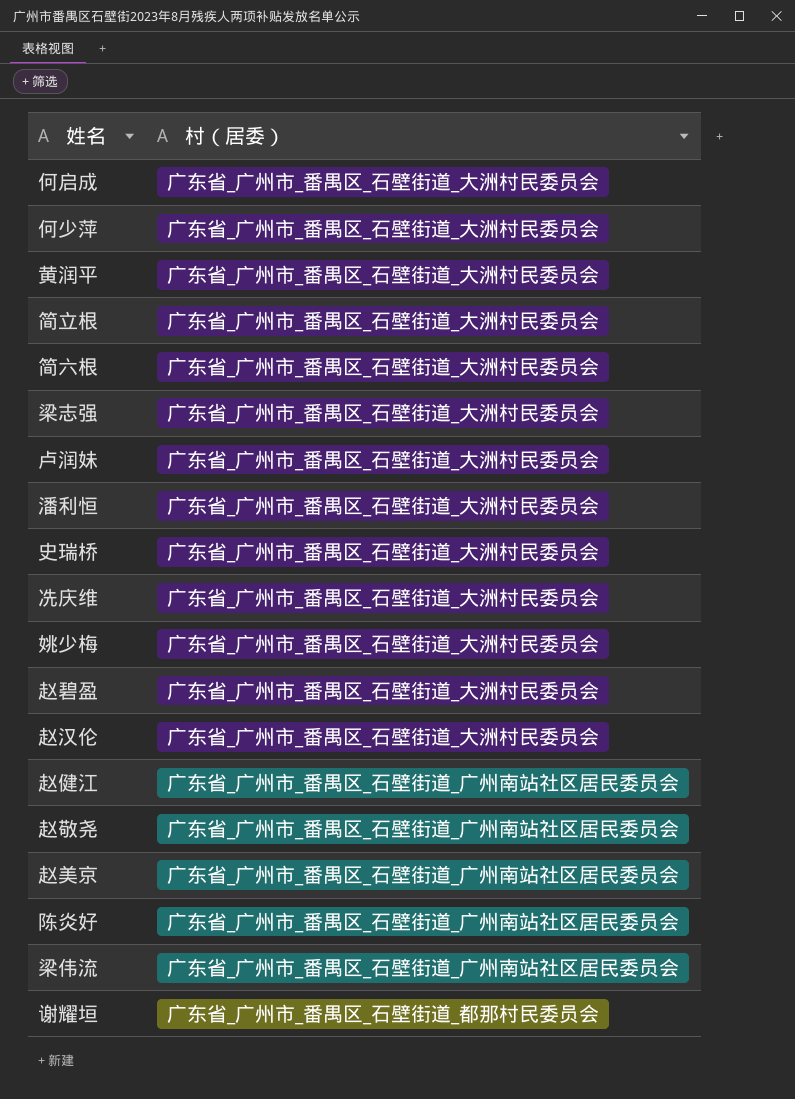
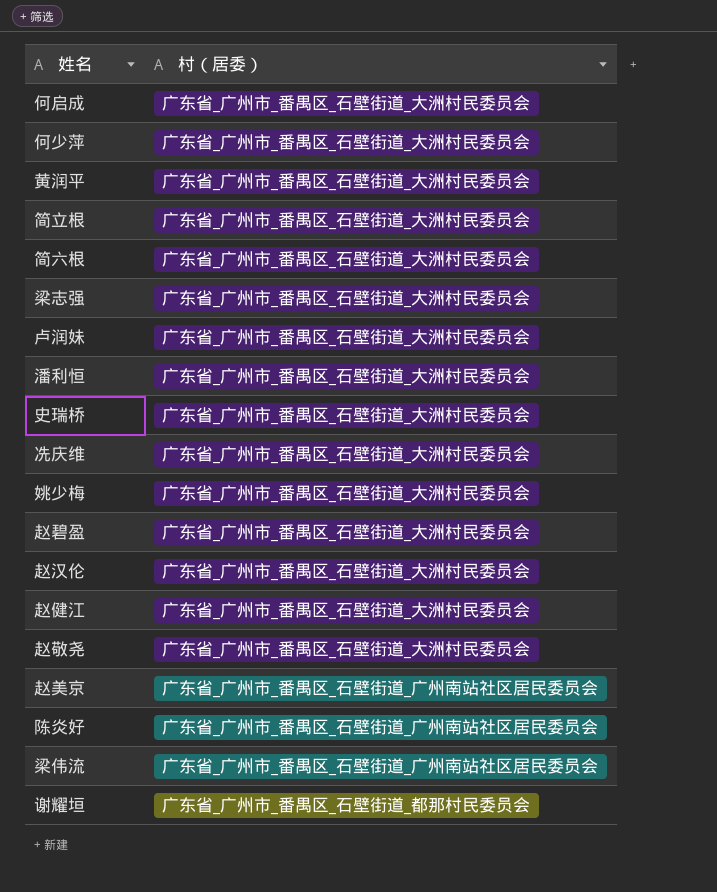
赵健江 | 村（居委）: 广东省_广州市_番禺区_石壁街道_广州南站社区居民委员会 -> 广东省_广州市_番禺区_石壁街道_大洲村民委员会
赵敬尧 | 村（居委）: 广东省_广州市_番禺区_石壁街道_广州南站社区居民委员会 -> 广东省_广州市_番禺区_石壁街道_大洲村民委员会

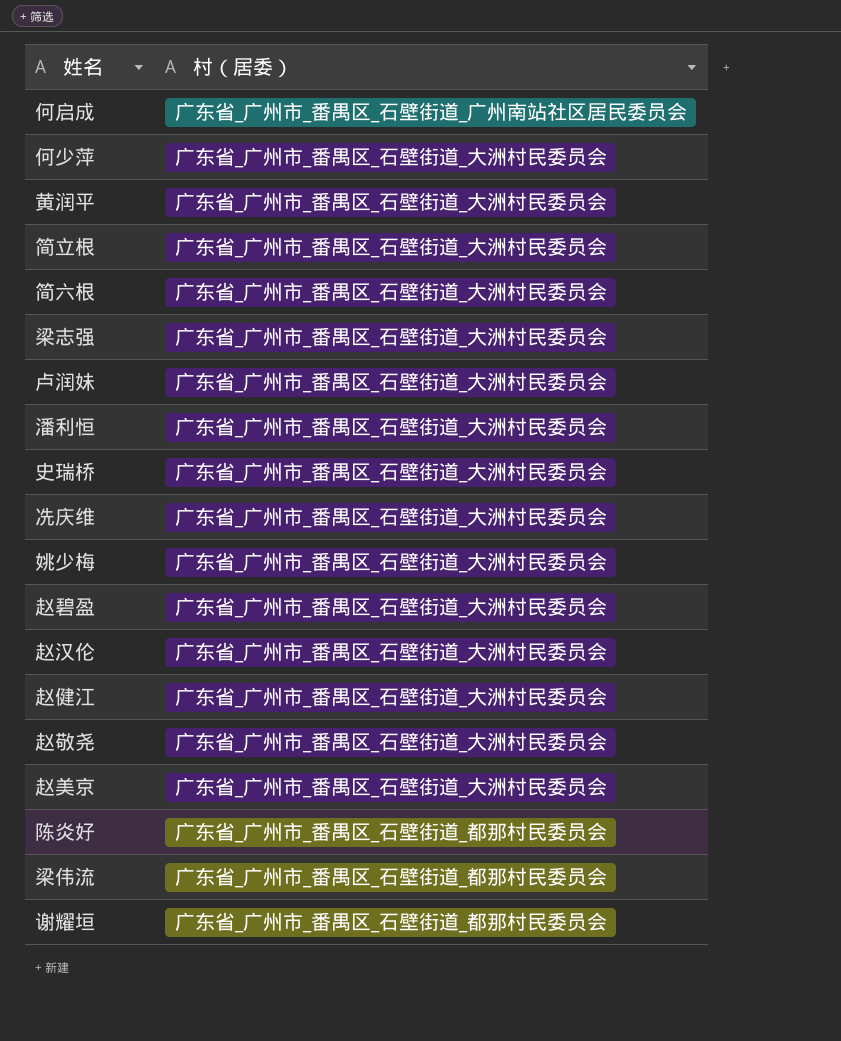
何启成 | 村（居委）: 广东省_广州市_番禺区_石壁街道_大洲村民委员会 -> 广东省_广州市_番禺区_石壁街道_广州南站社区居民委员会
赵美京 | 村（居委）: 广东省_广州市_番禺区_石壁街道_广州南站社区居民委员会 -> 广东省_广州市_番禺区_石壁街道_大洲村民委员会
陈炎好 | 村（居委）: 广东省_广州市_番禺区_石壁街道_广州南站社区居民委员会 -> 广东省_广州市_番禺区_石壁街道_都那村民委员会
梁伟流 | 村（居委）: 广东省_广州市_番禺区_石壁街道_广州南站社区居民委员会 -> 广东省_广州市_番禺区_石壁街道_都那村民委员会

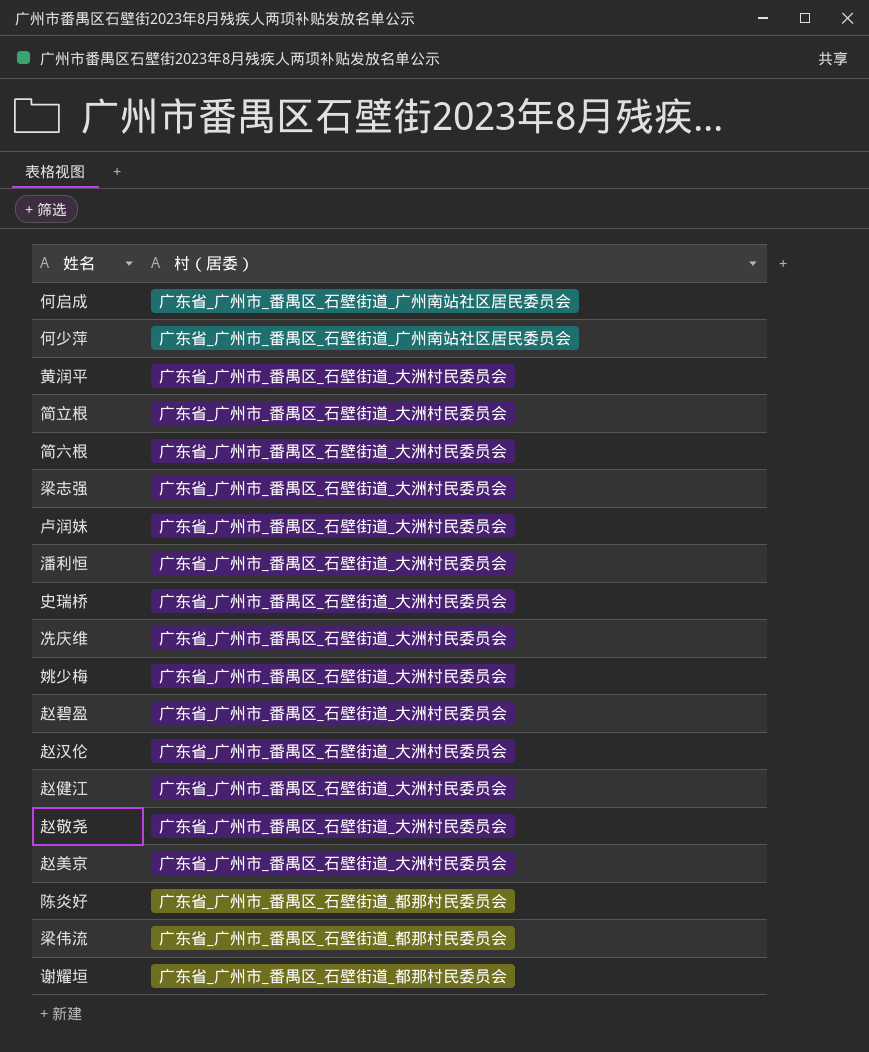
何少萍 | 村（居委）: 广东省_广州市_番禺区_石壁街道_大洲村民委员会 -> 广东省_广州市_番禺区_石壁街道_广州南站社区居民委员会

